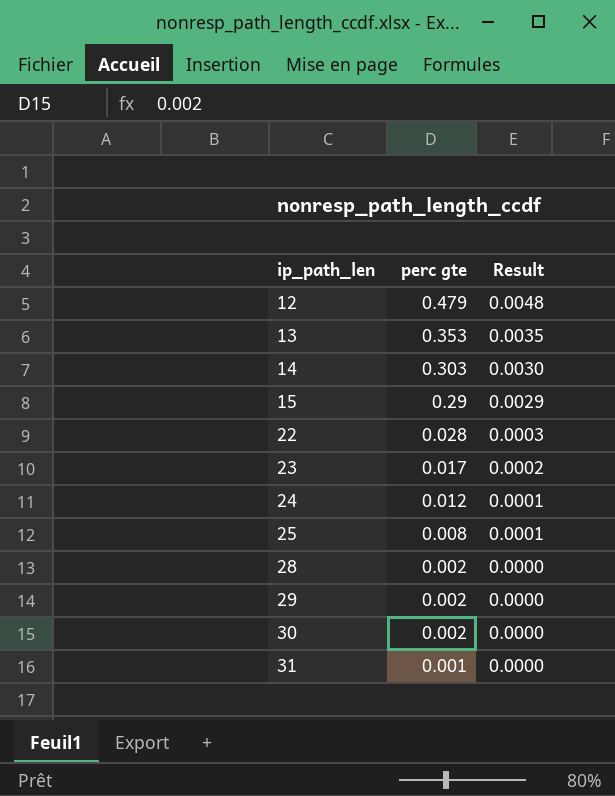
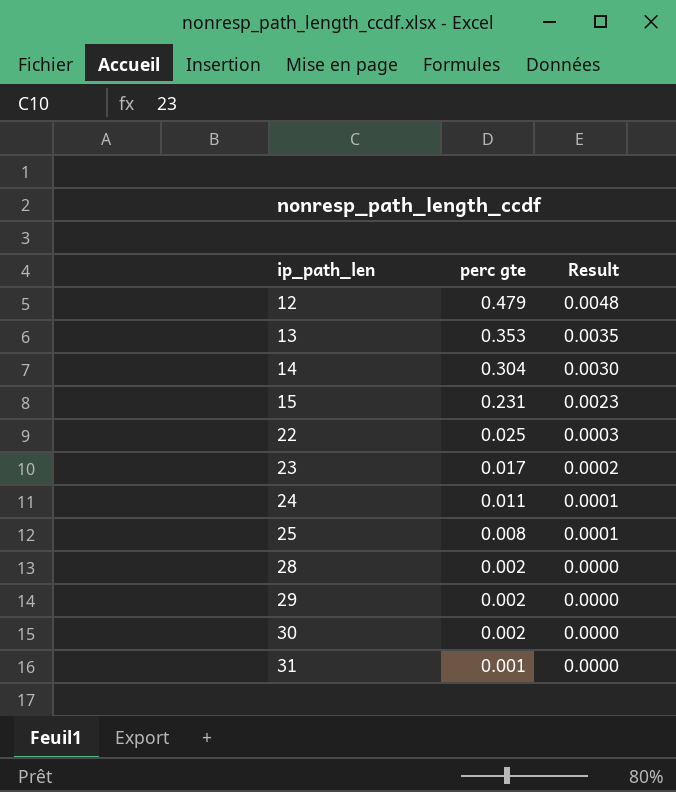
14 | perc gte: 0.303 -> 0.304
15 | perc gte: 0.29 -> 0.231
15 | Result: 0.0029 -> 0.0023
22 | perc gte: 0.028 -> 0.025
24 | perc gte: 0.012 -> 0.011

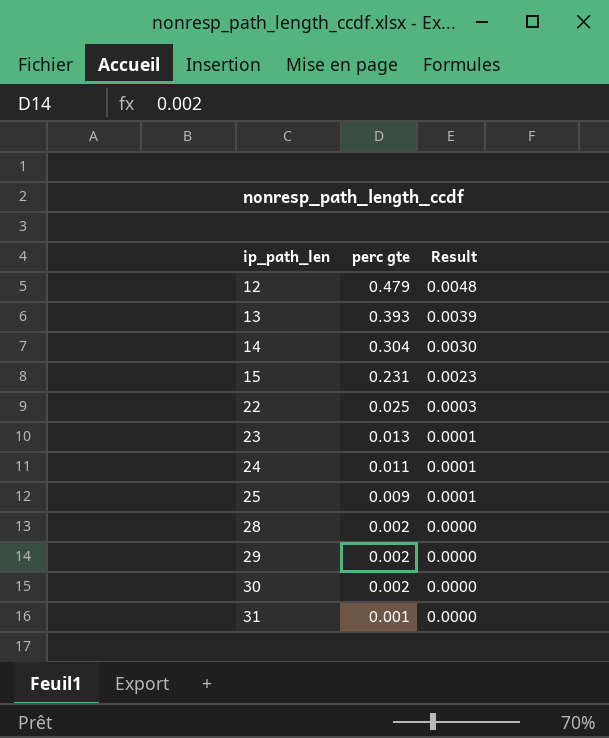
13 | perc gte: 0.353 -> 0.393
13 | Result: 0.0035 -> 0.0039
23 | perc gte: 0.017 -> 0.013
23 | Result: 0.0002 -> 0.0001
25 | perc gte: 0.008 -> 0.009

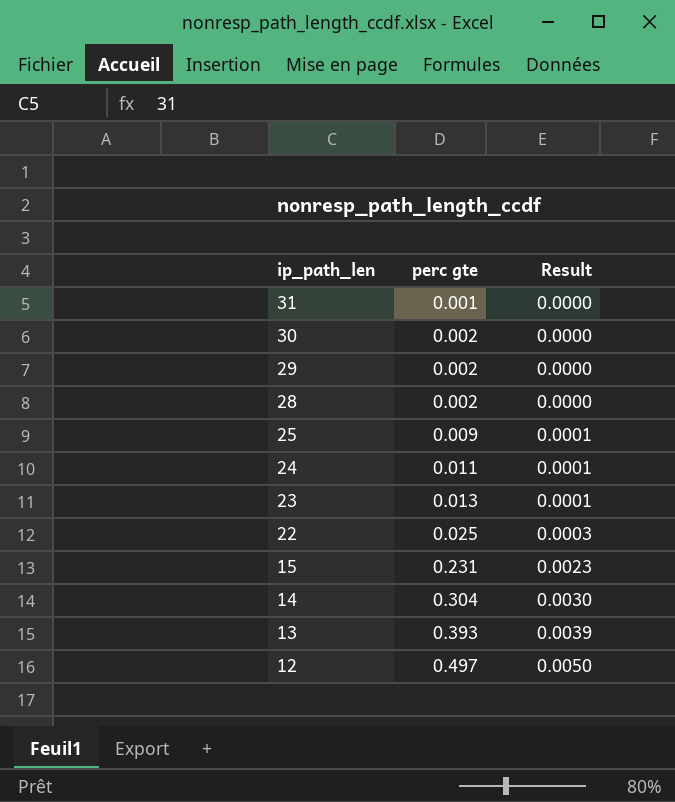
row order: ip_path_len ascending -> ip_path_len descending
12 | perc gte: 0.479 -> 0.497
12 | Result: 0.0048 -> 0.0050

